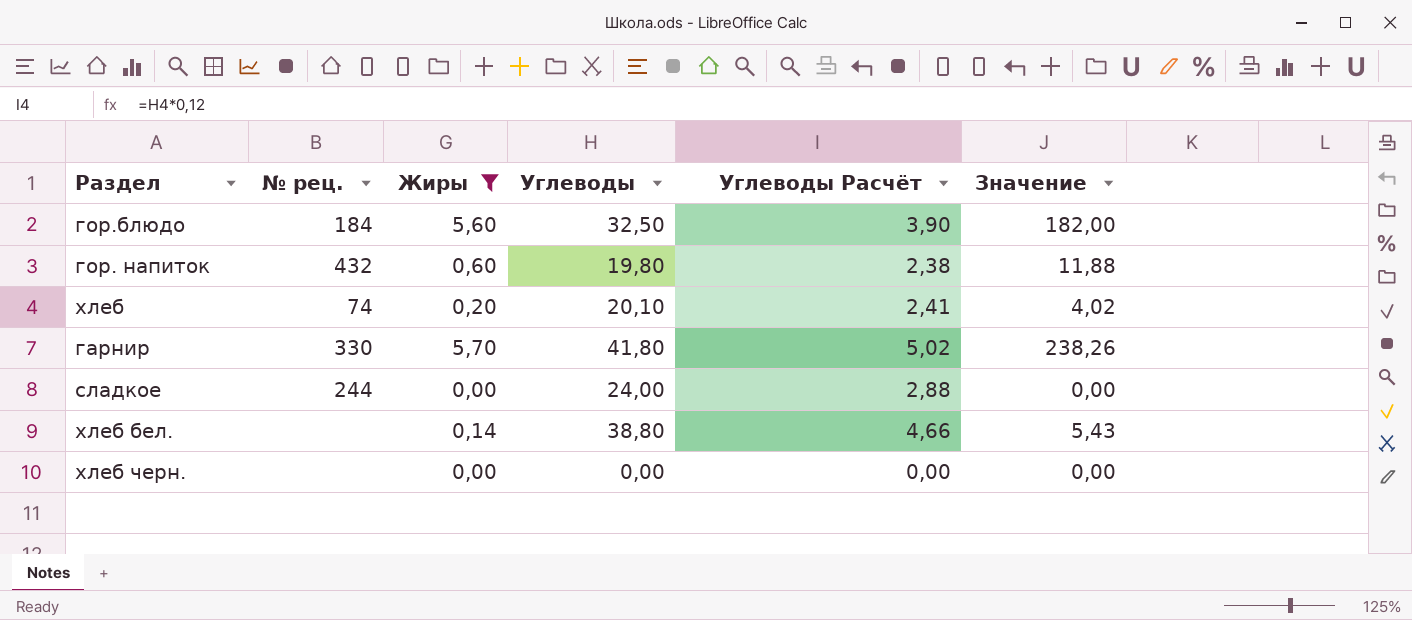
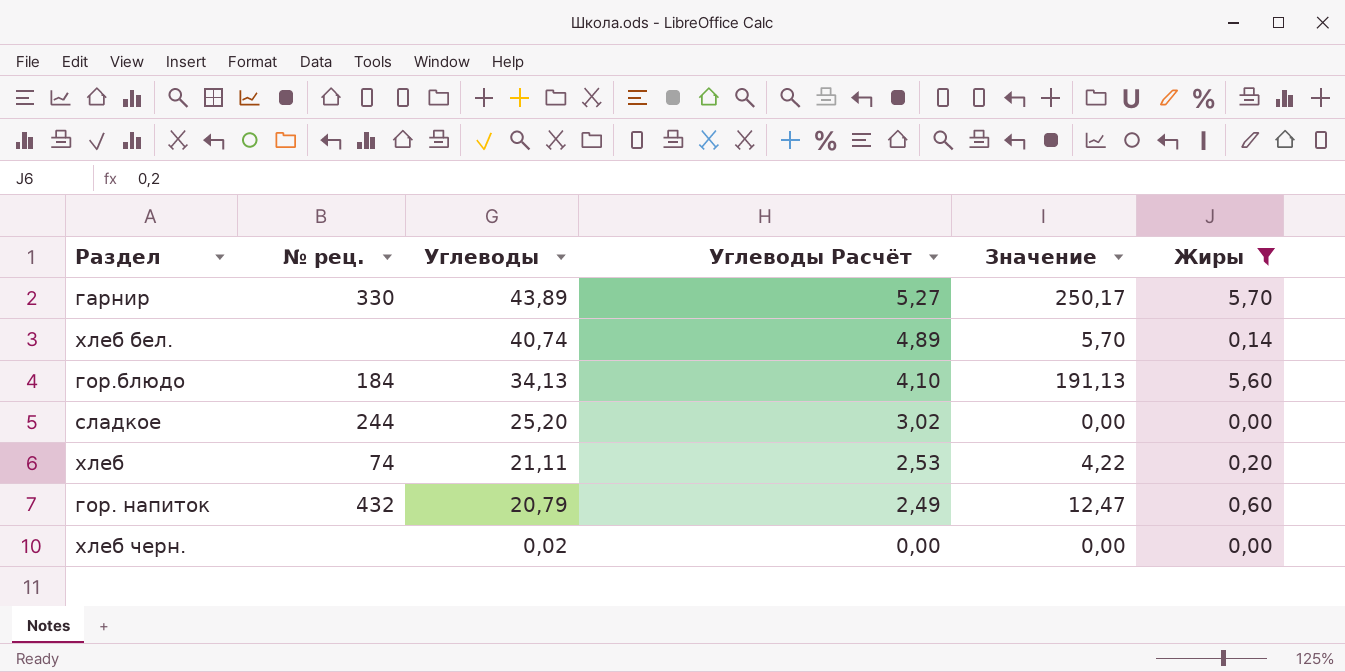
row order: none -> Углеводы descending
column Жиры | position: 3 -> 6
гарнир | Углеводы: 41,80 -> 43,89
гарнир | Углеводы Расчёт: 5,02 -> 5,27
гарнир | Значение: 238,26 -> 250,17
хлеб бел. | Углеводы: 38,80 -> 40,74
хлеб бел. | Углеводы Расчёт: 4,66 -> 4,89
хлеб бел. | Значение: 5,43 -> 5,70
гор.блюдо | Углеводы: 32,50 -> 34,13
гор.блюдо | Углеводы Расчёт: 3,90 -> 4,10
гор.блюдо | Значение: 182,00 -> 191,13
сладкое | Углеводы: 24,00 -> 25,20
сладкое | Углеводы Расчёт: 2,88 -> 3,02
хлеб | Углеводы: 20,10 -> 21,11
хлеб | Углеводы Расчёт: 2,41 -> 2,53
хлеб | Значение: 4,02 -> 4,22
гор. напиток | Углеводы: 19,80 -> 20,79
гор. напиток | Углеводы Расчёт: 2,38 -> 2,49
гор. напиток | Значение: 11,88 -> 12,47
хлеб черн. | Углеводы: 0,00 -> 0,02

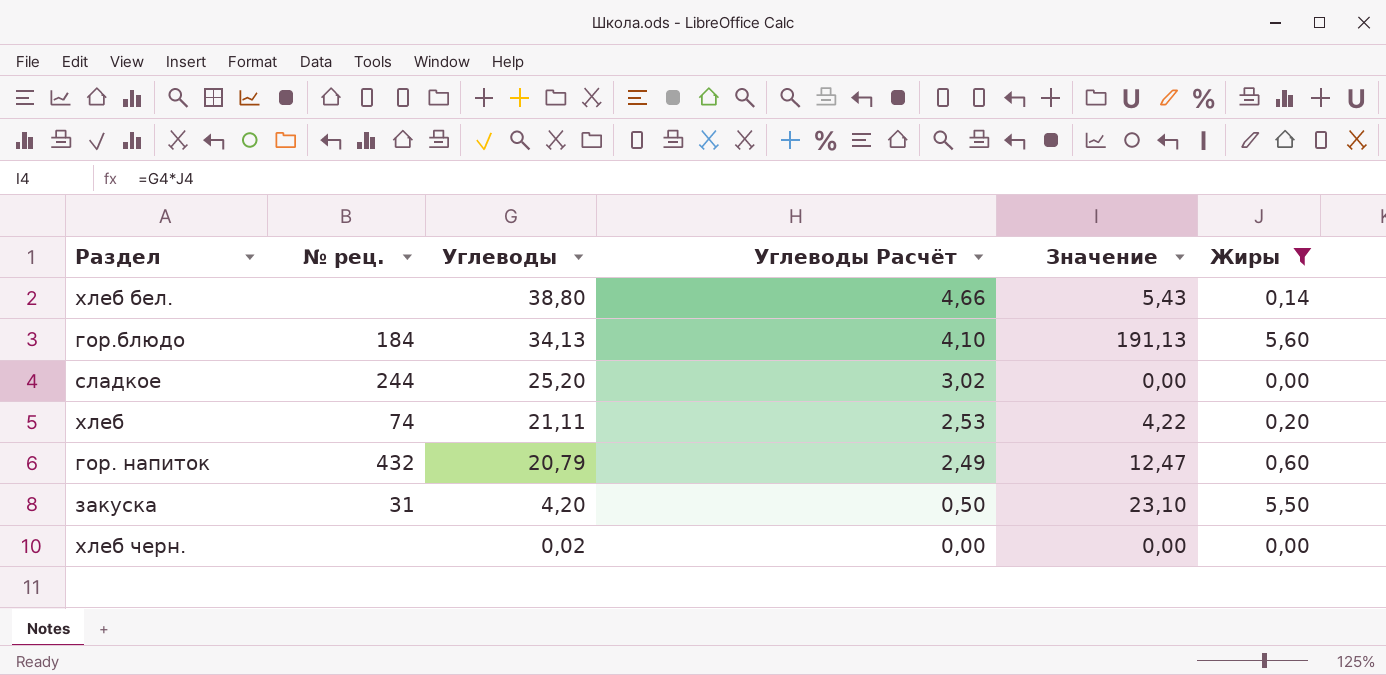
row гарнир: 330 | 43,89 | 5,27 | 250,17 | 5,70 -> none
хлеб бел. | Углеводы: 40,74 -> 38,80
хлеб бел. | Углеводы Расчёт: 4,89 -> 4,66
хлеб бел. | Значение: 5,70 -> 5,43
row закуска: none -> 31 | 4,20 | 0,50 | 23,10 | 5,50

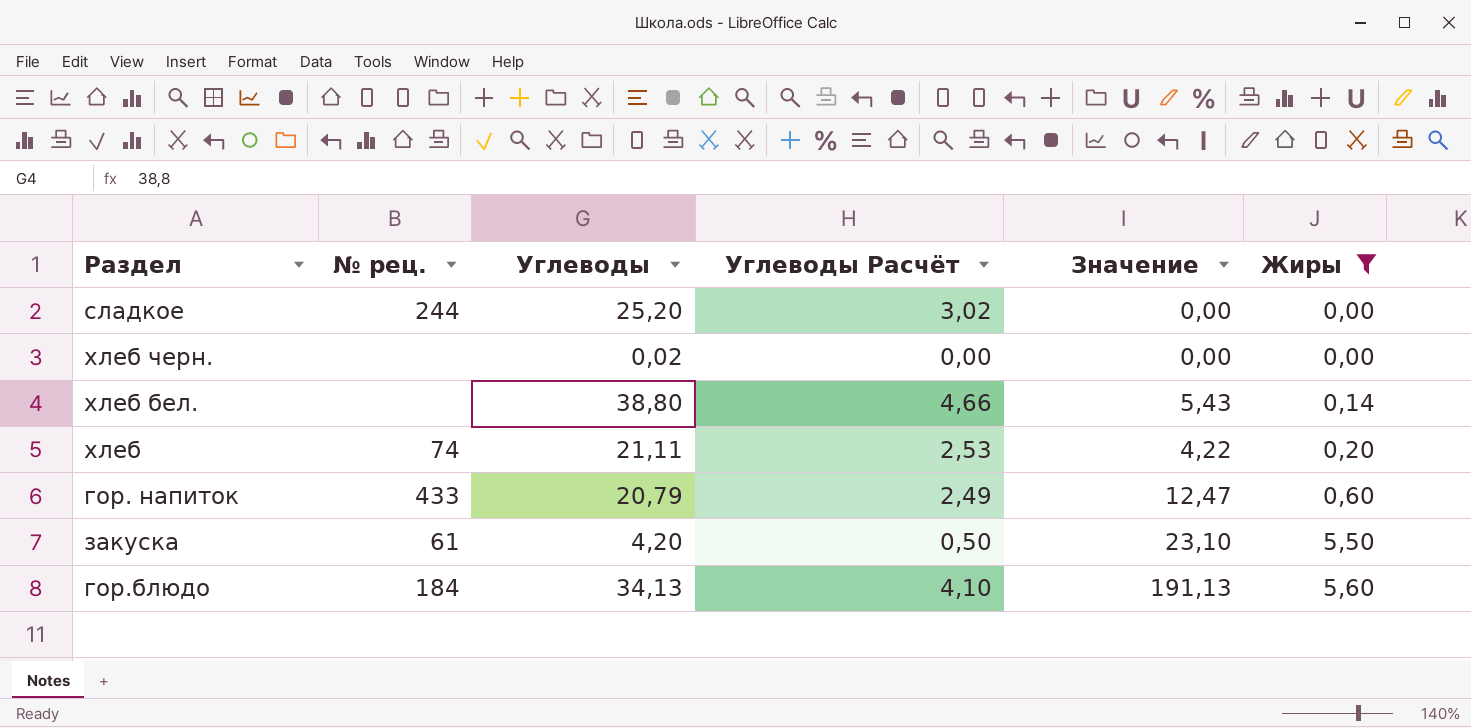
row order: Углеводы descending -> Жиры ascending
гор. напиток | № рец.: 432 -> 433
закуска | № рец.: 31 -> 61

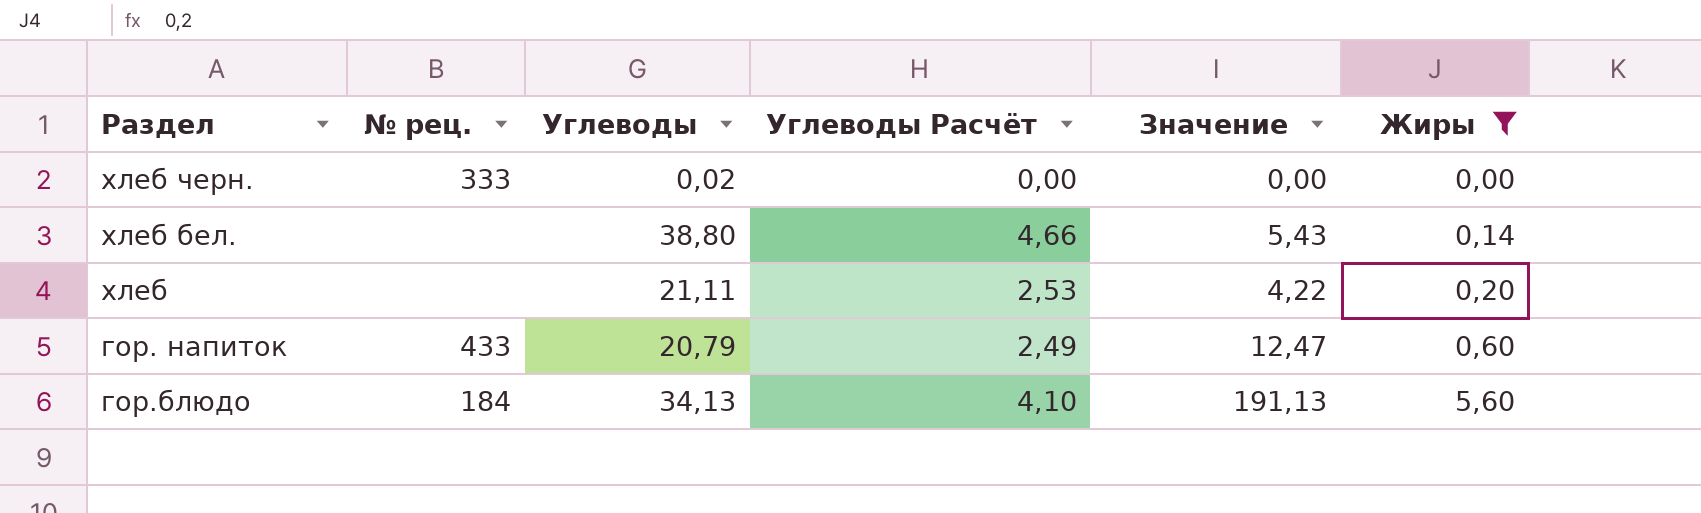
row сладкое: 244 | 25,20 | 3,02 | 0,00 | 0,00 -> none
row закуска: 61 | 4,20 | 0,50 | 23,10 | 5,50 -> none
хлеб черн. | № рец.: none -> 333
хлеб | № рец.: 74 -> none

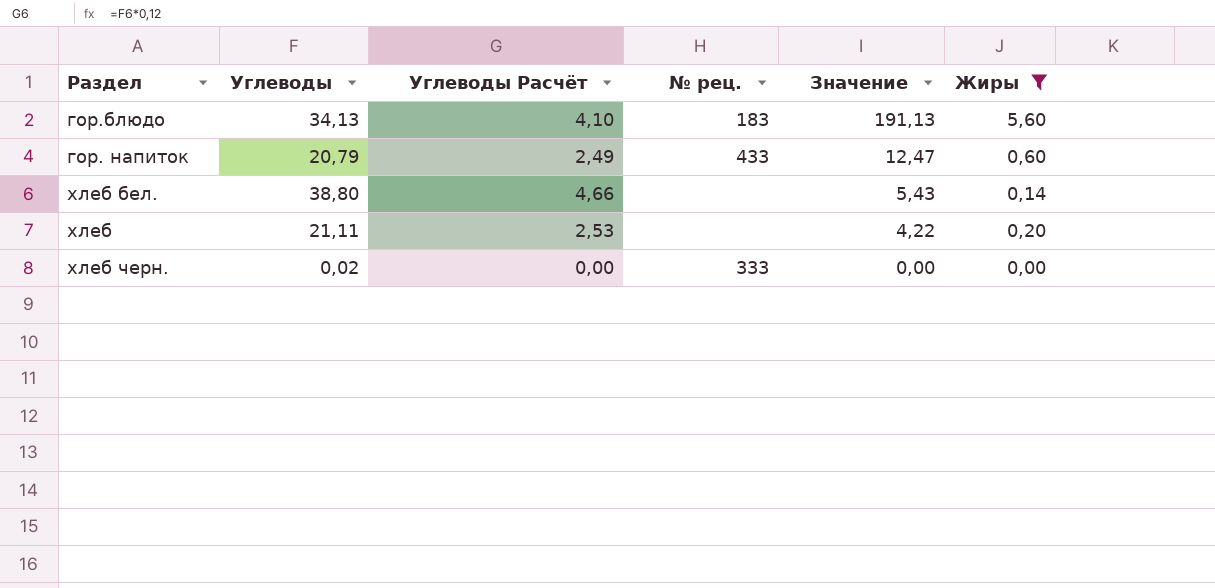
row order: Жиры ascending -> Значение descending
column № рец. | position: 2 -> 4
гор.блюдо | № рец.: 184 -> 183

